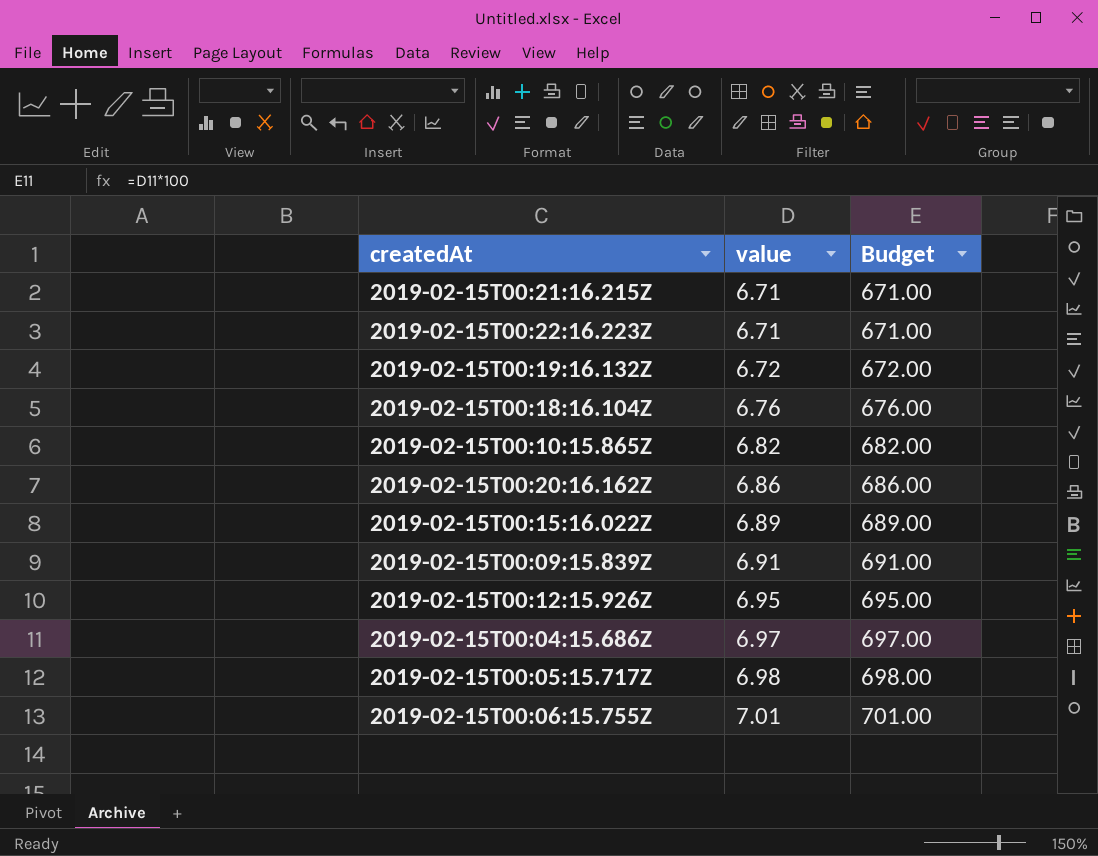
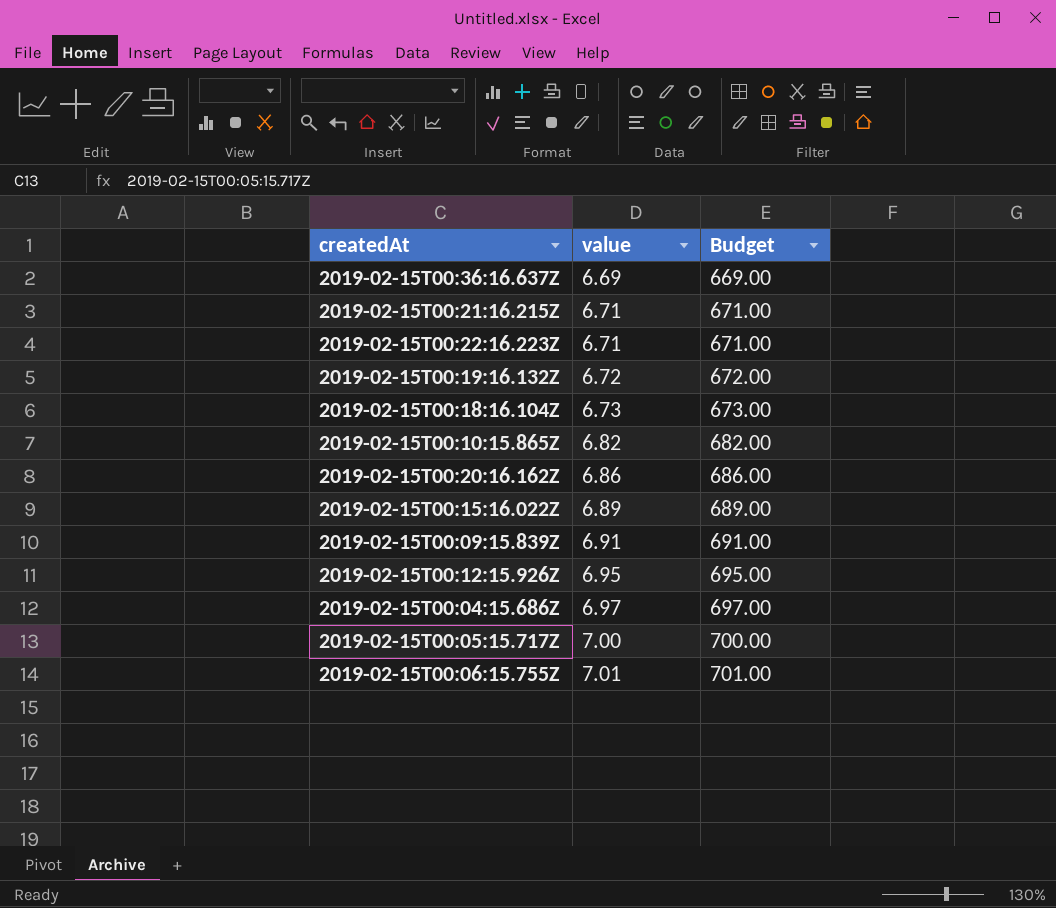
row 2019-02-15T00:36:16.637Z: none -> 6.69 | 669.00
2019-02-15T00:18:16.104Z | value: 6.76 -> 6.73
2019-02-15T00:18:16.104Z | Budget: 676.00 -> 673.00
2019-02-15T00:05:15.717Z | value: 6.98 -> 7.00
2019-02-15T00:05:15.717Z | Budget: 698.00 -> 700.00

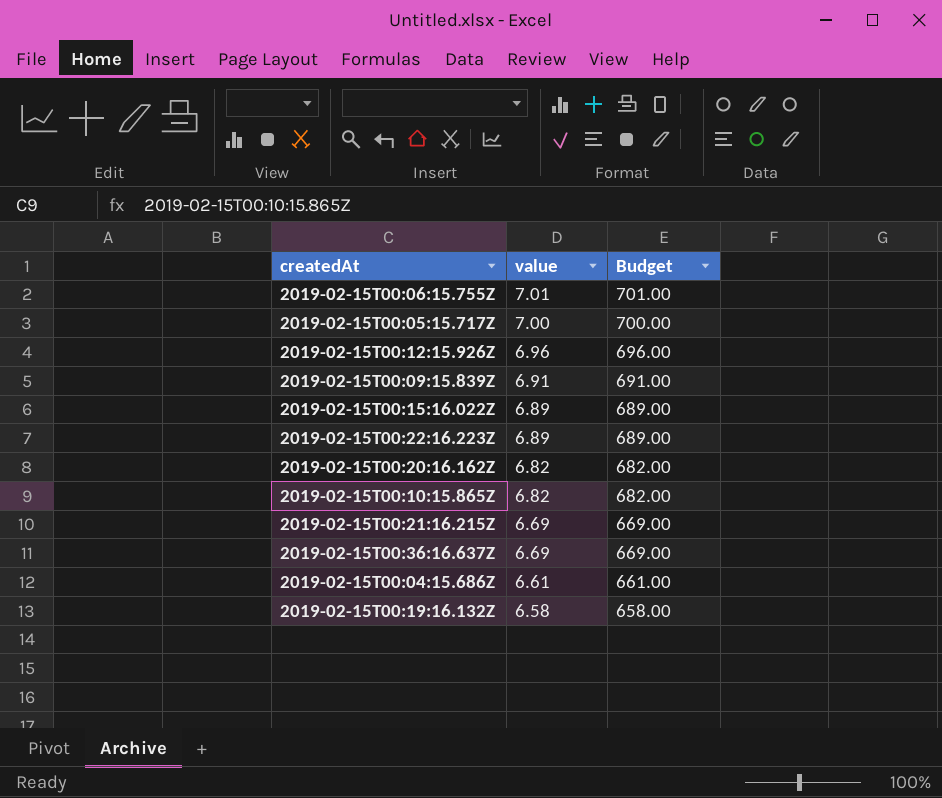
row order: value ascending -> value descending
row 2019-02-15T00:18:16.104Z: 6.73 | 673.00 -> none
2019-02-15T00:12:15.926Z | value: 6.95 -> 6.96
2019-02-15T00:12:15.926Z | Budget: 695.00 -> 696.00
2019-02-15T00:22:16.223Z | value: 6.71 -> 6.89
2019-02-15T00:22:16.223Z | Budget: 671.00 -> 689.00
2019-02-15T00:20:16.162Z | value: 6.86 -> 6.82
2019-02-15T00:20:16.162Z | Budget: 686.00 -> 682.00
2019-02-15T00:21:16.215Z | value: 6.71 -> 6.69
2019-02-15T00:21:16.215Z | Budget: 671.00 -> 669.00
2019-02-15T00:04:15.686Z | value: 6.97 -> 6.61
2019-02-15T00:04:15.686Z | Budget: 697.00 -> 661.00
2019-02-15T00:19:16.132Z | value: 6.72 -> 6.58
2019-02-15T00:19:16.132Z | Budget: 672.00 -> 658.00

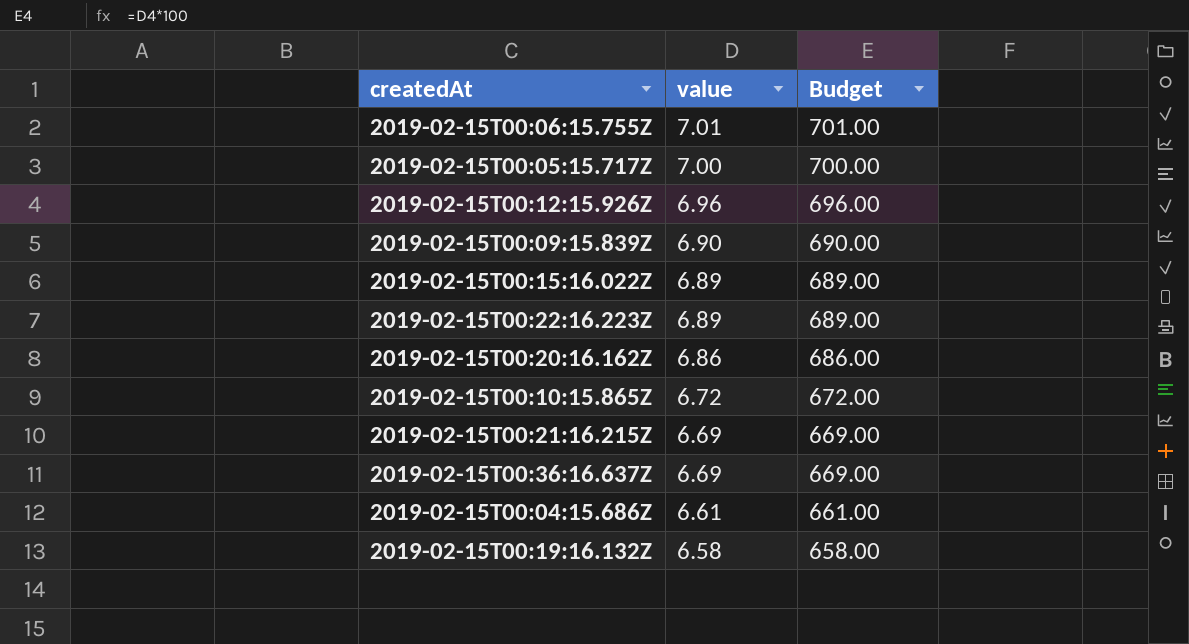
2019-02-15T00:09:15.839Z | value: 6.91 -> 6.90
2019-02-15T00:09:15.839Z | Budget: 691.00 -> 690.00
2019-02-15T00:20:16.162Z | value: 6.82 -> 6.86
2019-02-15T00:20:16.162Z | Budget: 682.00 -> 686.00
2019-02-15T00:10:15.865Z | value: 6.82 -> 6.72
2019-02-15T00:10:15.865Z | Budget: 682.00 -> 672.00

